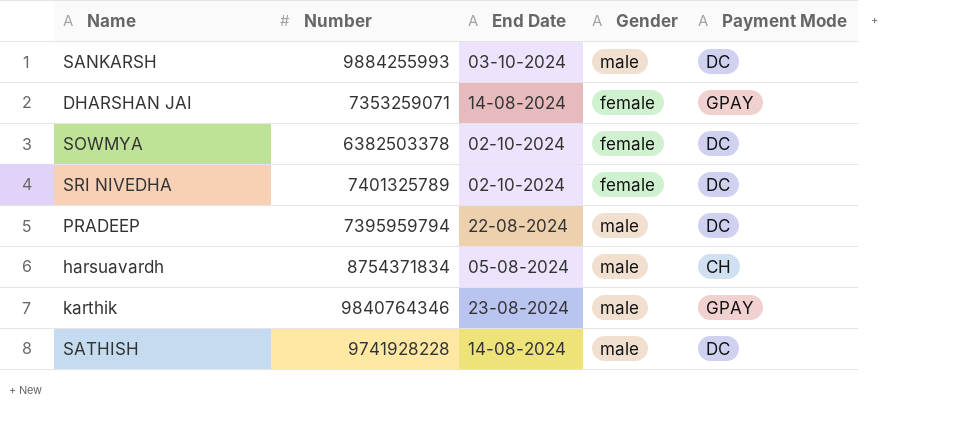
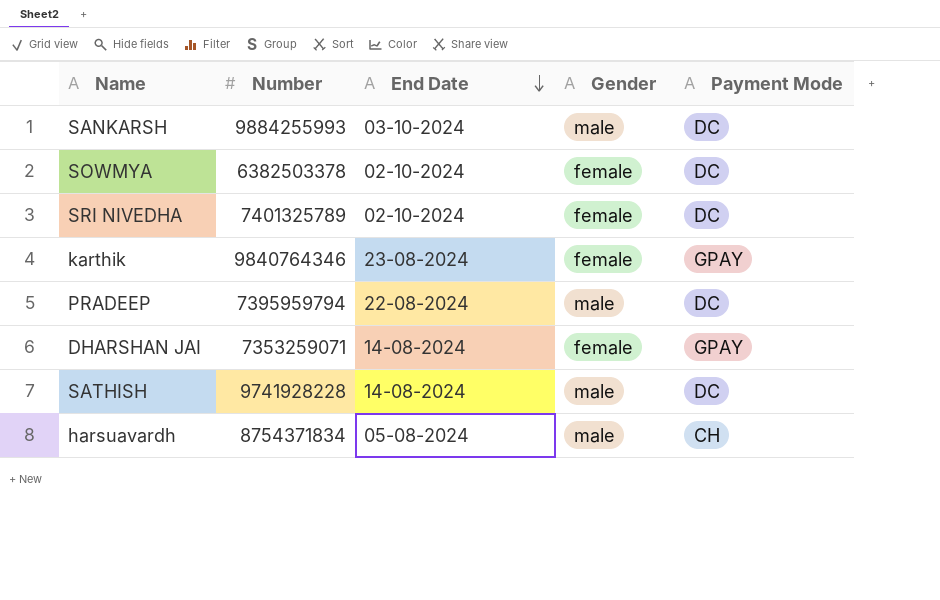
row order: none -> End Date descending
karthik | Gender: male -> female

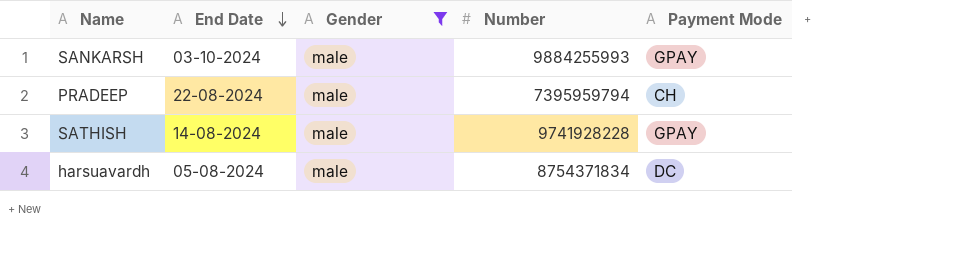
filter: none -> Gender = male
column Number | position: 2 -> 4
SANKARSH | Payment Mode: DC -> GPAY
PRADEEP | Payment Mode: DC -> CH
SATHISH | Payment Mode: DC -> GPAY
harsuavardh | Payment Mode: CH -> DC

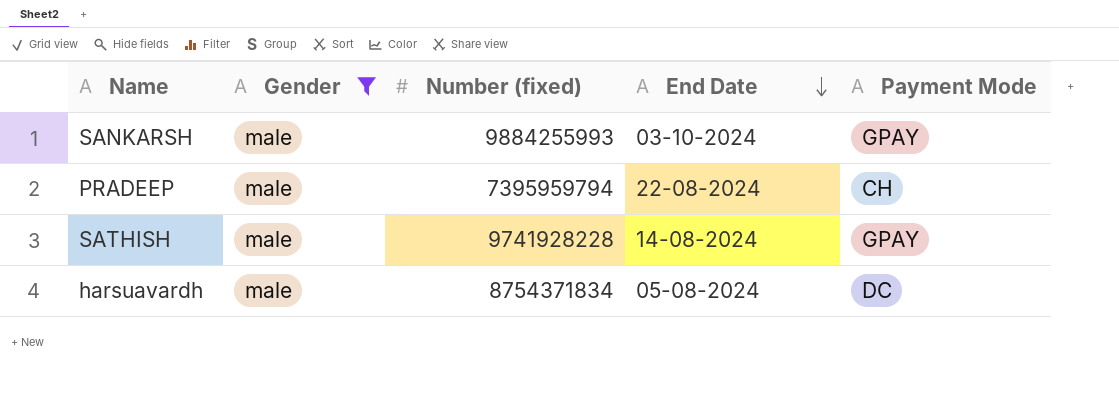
column name: Number -> Number (fixed)
column End Date | position: 2 -> 4

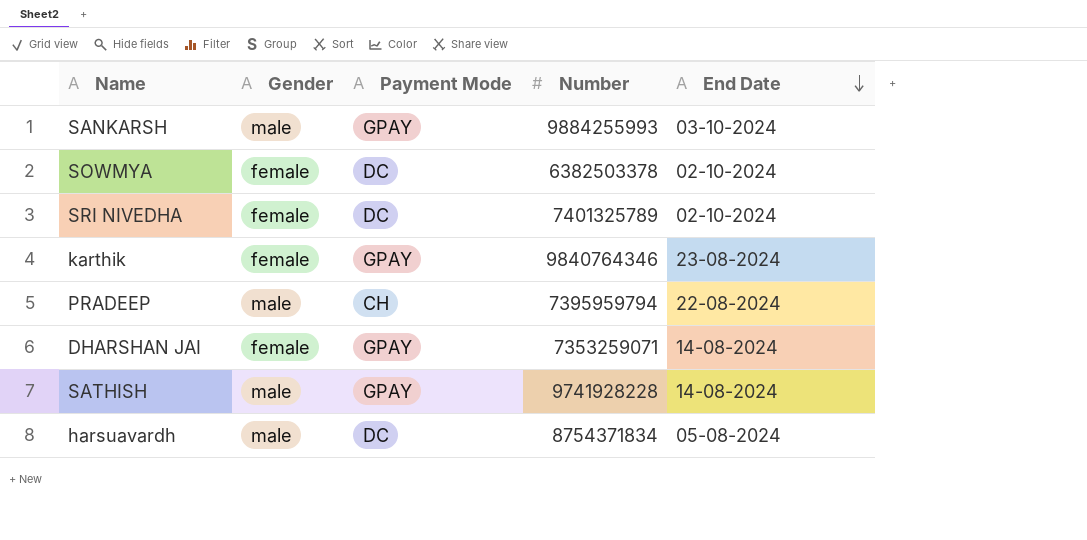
filter: Gender = male -> none
column Payment Mode | position: 5 -> 3
column name: Number (fixed) -> Number

